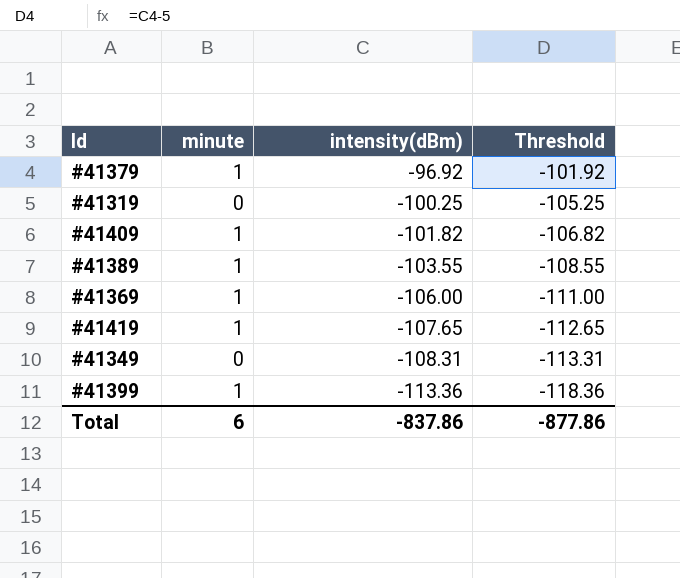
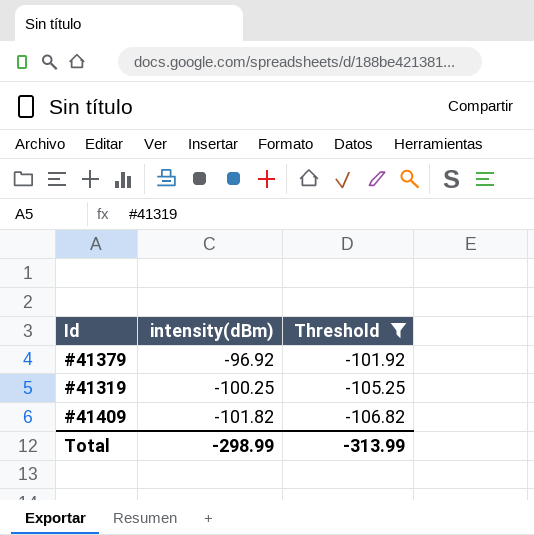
filter: none -> Threshold >= -106.82
column minute | position: 2 -> none
Total | intensity(dBm): -837.86 -> -298.99
Total | Threshold: -877.86 -> -313.99

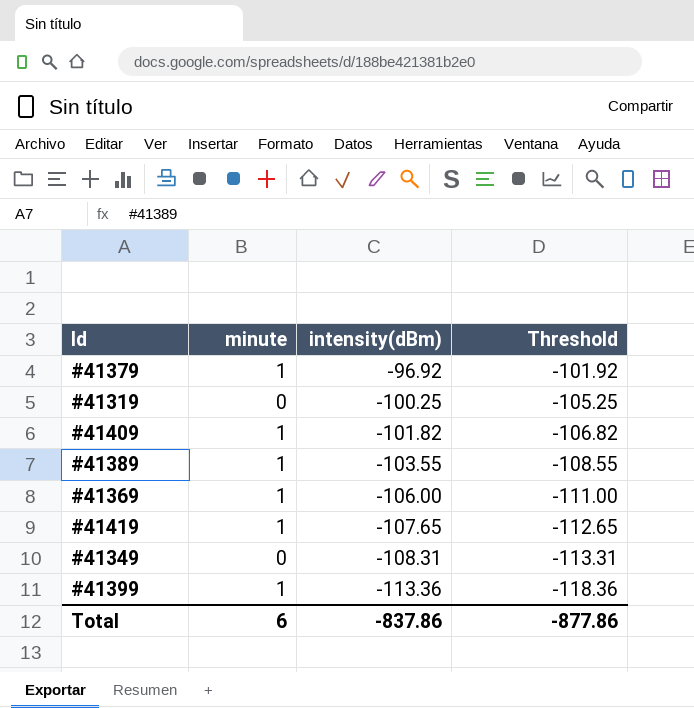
filter: Threshold >= -106.82 -> none
column minute | position: none -> 2
Total | intensity(dBm): -298.99 -> -837.86
Total | Threshold: -313.99 -> -877.86

